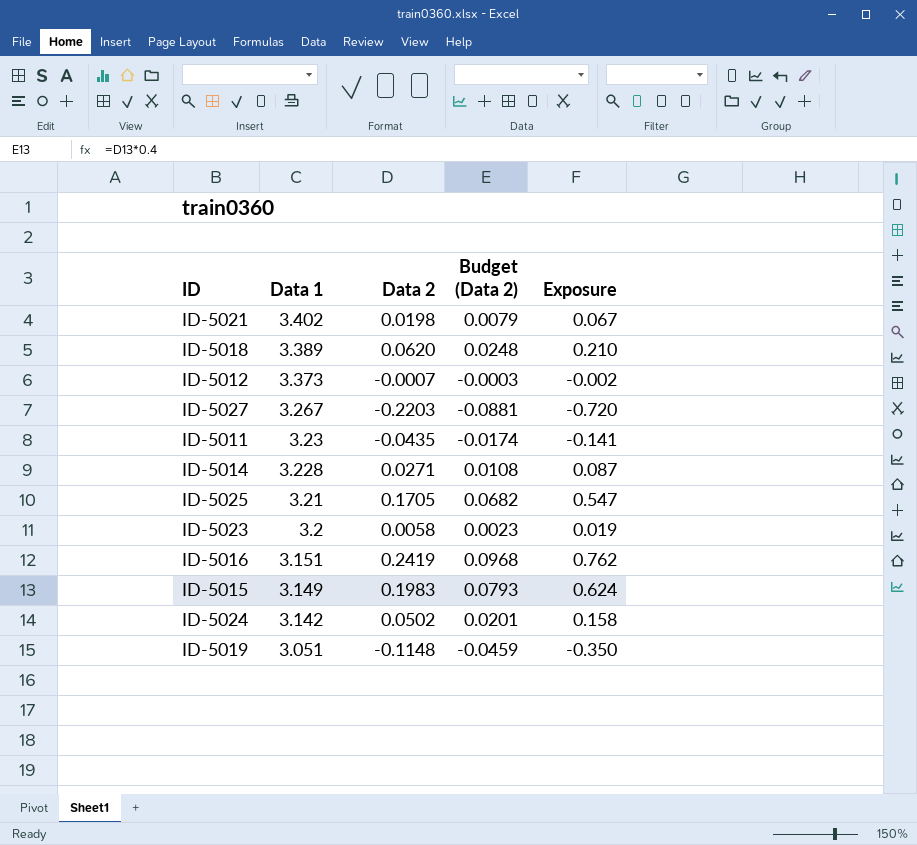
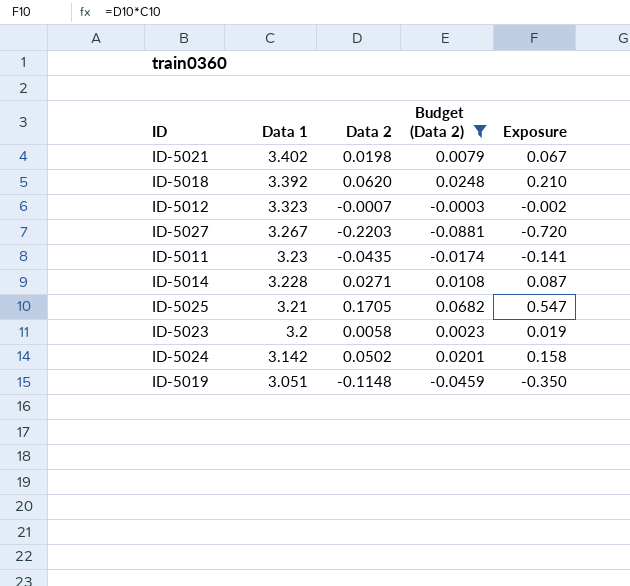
filter: none -> Budget (Data 2) <= 0.0682
ID-5018 | Data 1: 3.389 -> 3.392
ID-5012 | Data 1: 3.373 -> 3.323

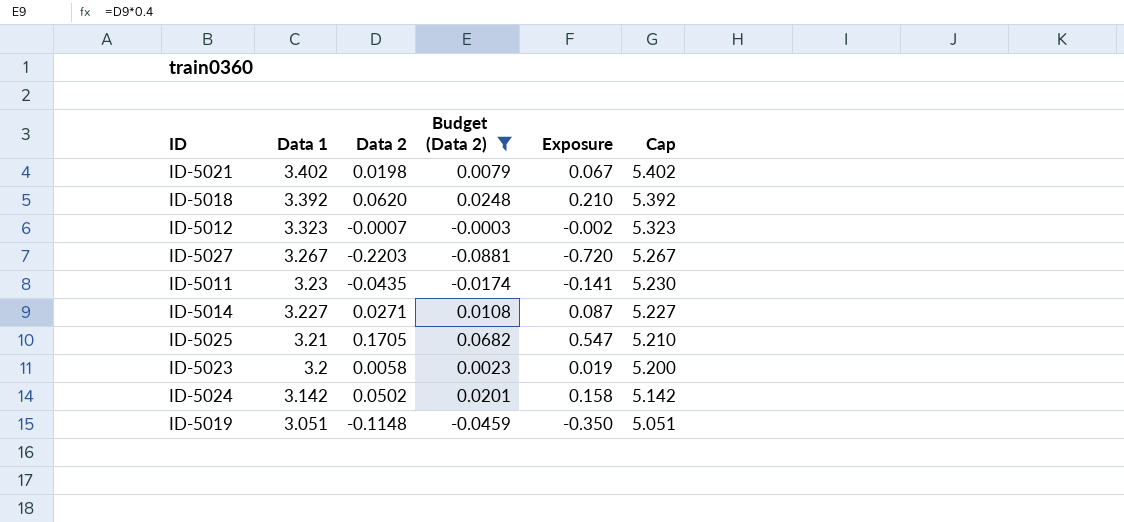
column Cap | formula: none -> [Data 1] + 2
ID-5014 | Data 1: 3.228 -> 3.227

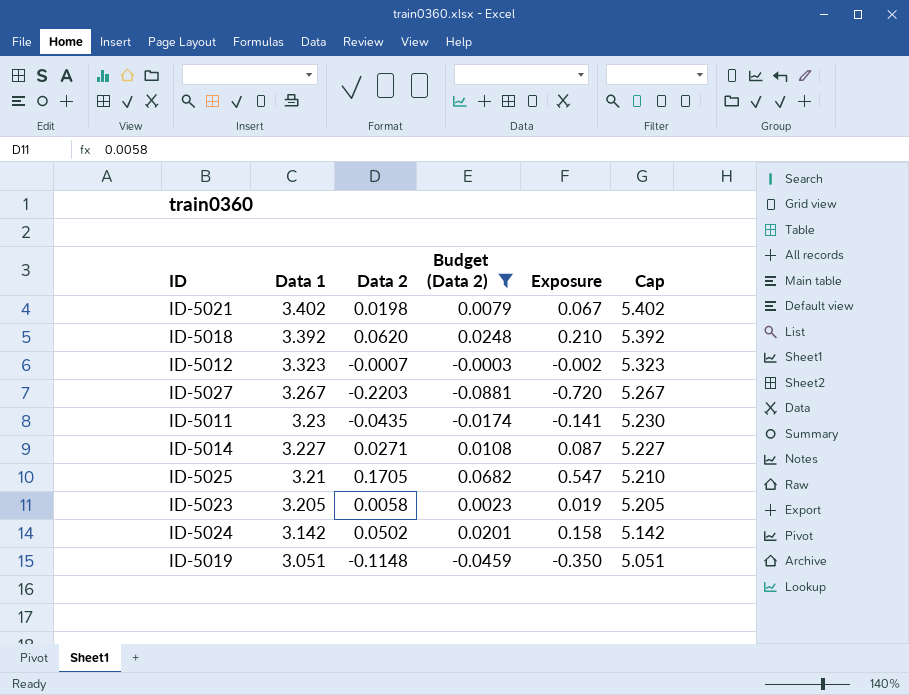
ID-5023 | Data 1: 3.2 -> 3.205
ID-5023 | Cap: 5.200 -> 5.205

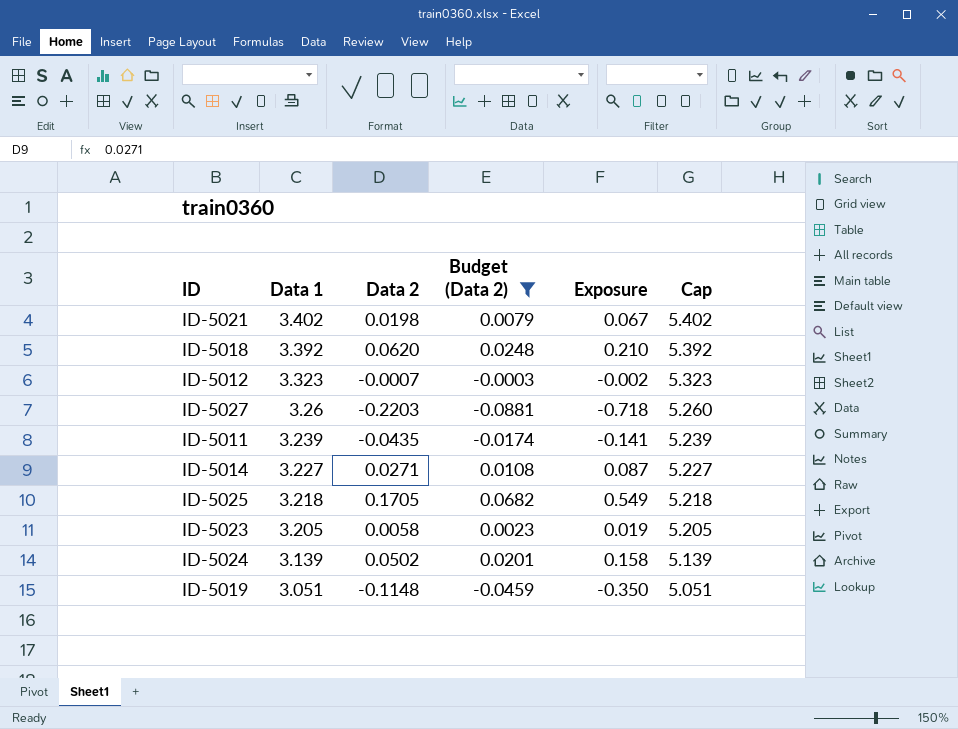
ID-5027 | Data 1: 3.267 -> 3.26
ID-5027 | Exposure: -0.720 -> -0.718
ID-5027 | Cap: 5.267 -> 5.260
ID-5011 | Data 1: 3.23 -> 3.239
ID-5011 | Cap: 5.230 -> 5.239
ID-5025 | Data 1: 3.21 -> 3.218
ID-5025 | Exposure: 0.547 -> 0.549
ID-5025 | Cap: 5.210 -> 5.218
ID-5024 | Data 1: 3.142 -> 3.139
ID-5024 | Cap: 5.142 -> 5.139

